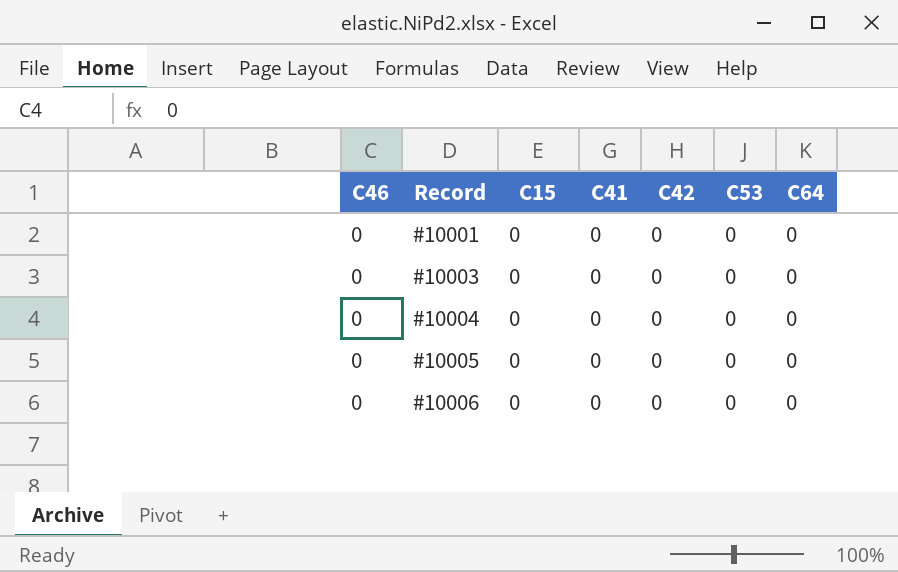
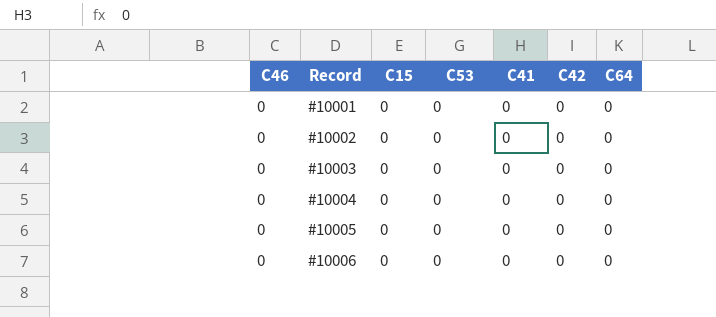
column C53 | position: 6 -> 4
row #10002: none -> 0 | 0 | 0 | 0 | 0 | 0

